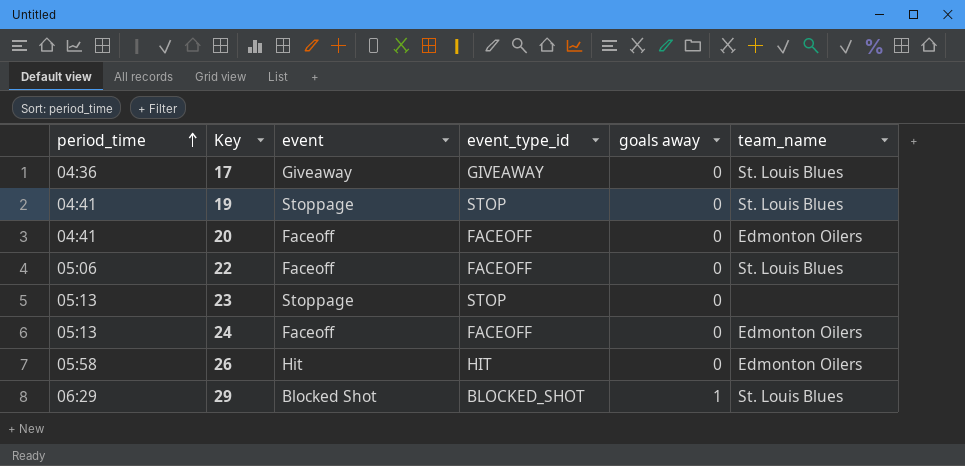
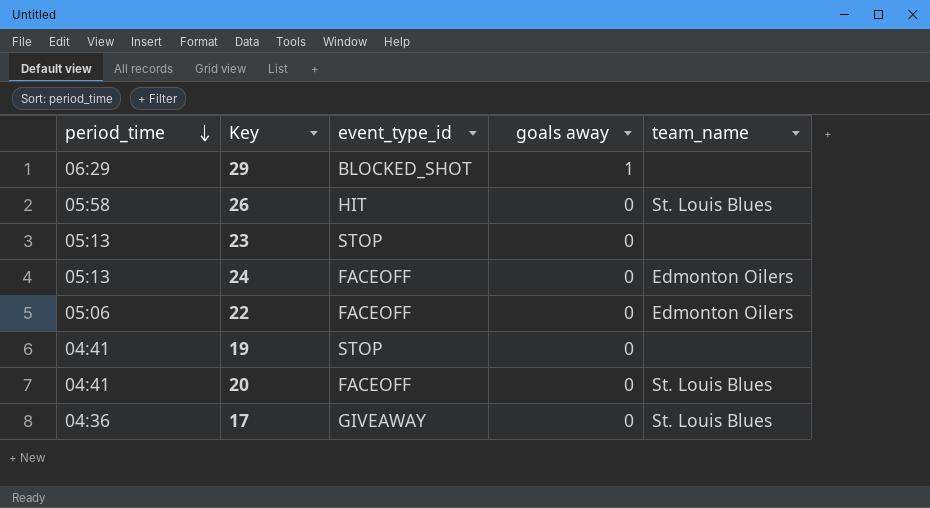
row order: period_time ascending -> period_time descending
column event | position: 3 -> none
29 | team_name: St. Louis Blues -> none
26 | team_name: Edmonton Oilers -> St. Louis Blues
22 | team_name: St. Louis Blues -> Edmonton Oilers
19 | team_name: St. Louis Blues -> none
20 | team_name: Edmonton Oilers -> St. Louis Blues

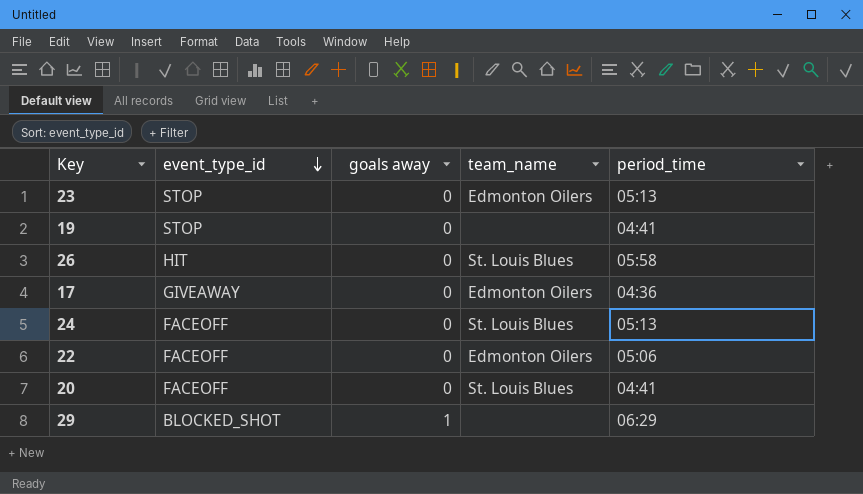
row order: period_time descending -> event_type_id descending
column period_time | position: 1 -> 5
23 | team_name: none -> Edmonton Oilers
17 | team_name: St. Louis Blues -> Edmonton Oilers
24 | team_name: Edmonton Oilers -> St. Louis Blues

